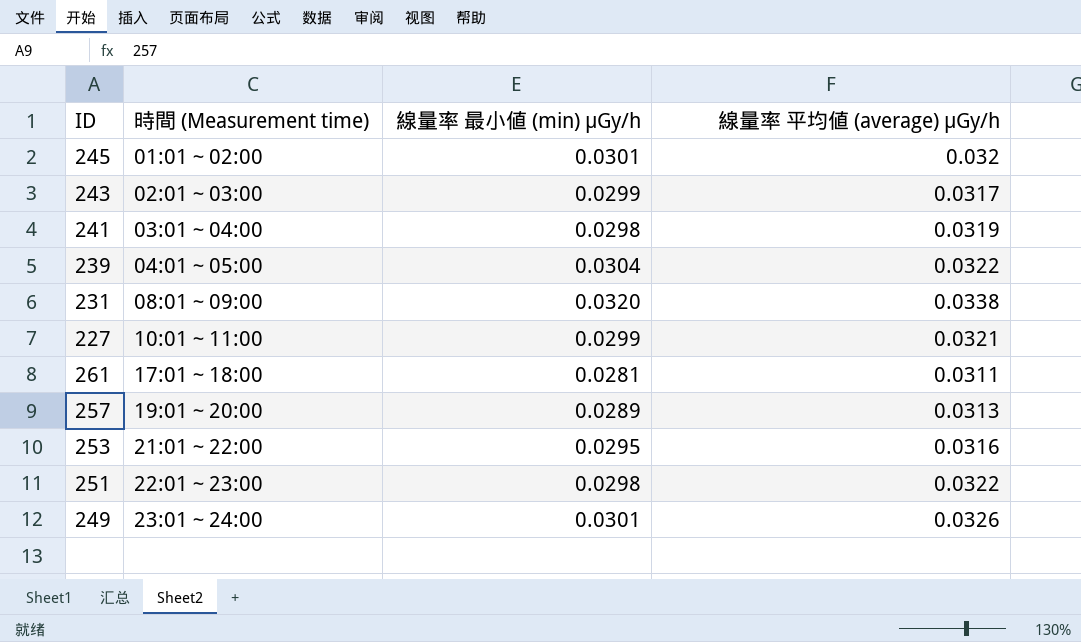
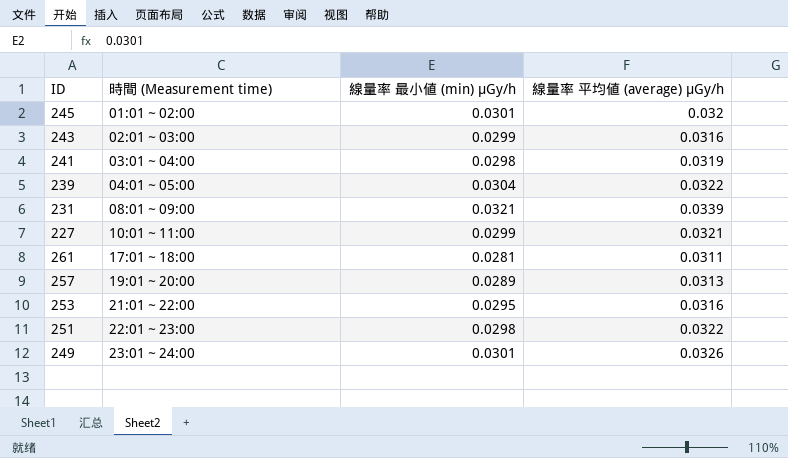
243 | 線量率 平均値 (average) μGy/h: 0.0317 -> 0.0316
231 | 線量率 最小値 (min) μGy/h: 0.0320 -> 0.0321
231 | 線量率 平均値 (average) μGy/h: 0.0338 -> 0.0339

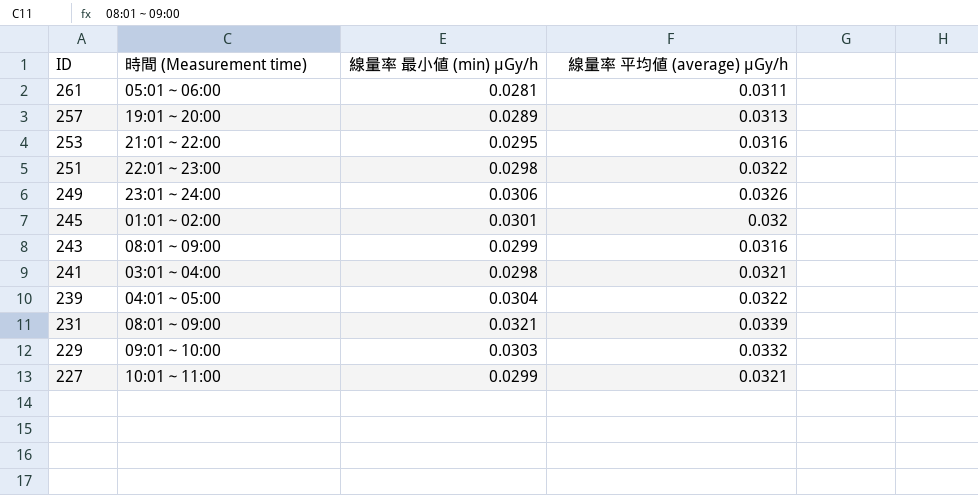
row order: 時間 (Measurement time) ascending -> ID descending
261 | 時間 (Measurement time): 17:01～18:00 -> 05:01～06:00
249 | 線量率 最小値 (min) μGy/h: 0.0301 -> 0.0306
243 | 時間 (Measurement time): 02:01～03:00 -> 08:01～09:00
241 | 線量率 平均値 (average) μGy/h: 0.0319 -> 0.0321
row 229: none -> 09:01～10:00 | 0.0303 | 0.0332

